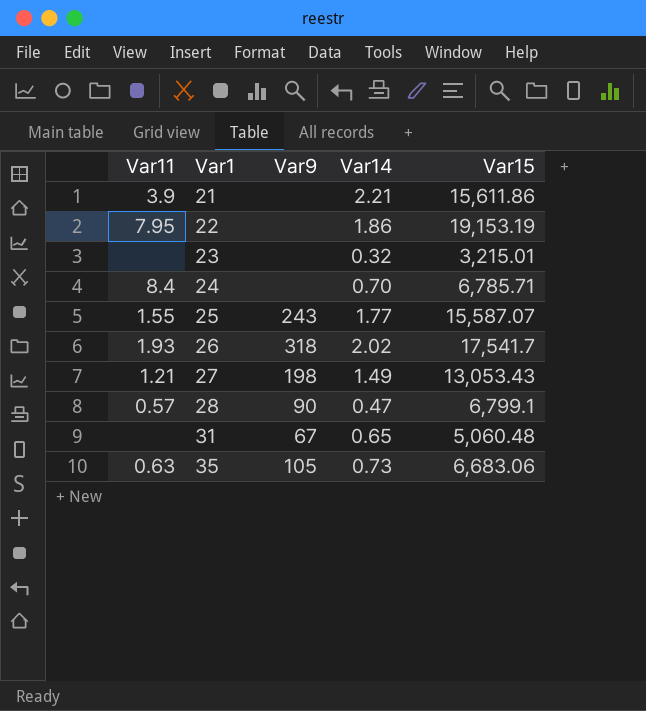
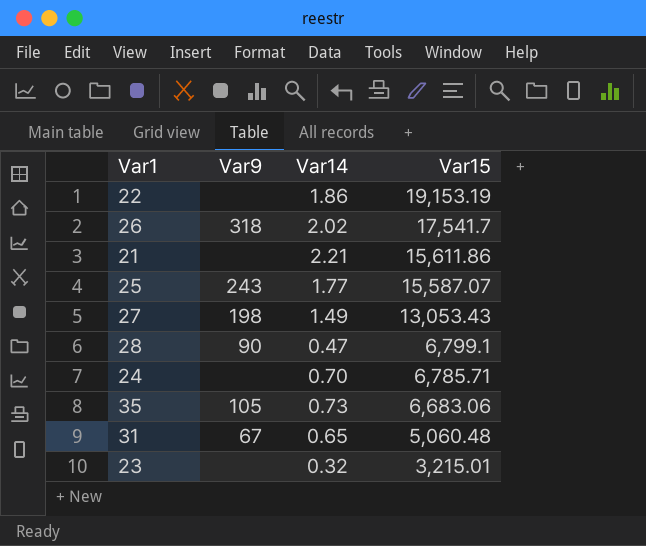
row order: Var1 ascending -> Var15 descending
column Var11 | position: 1 -> none

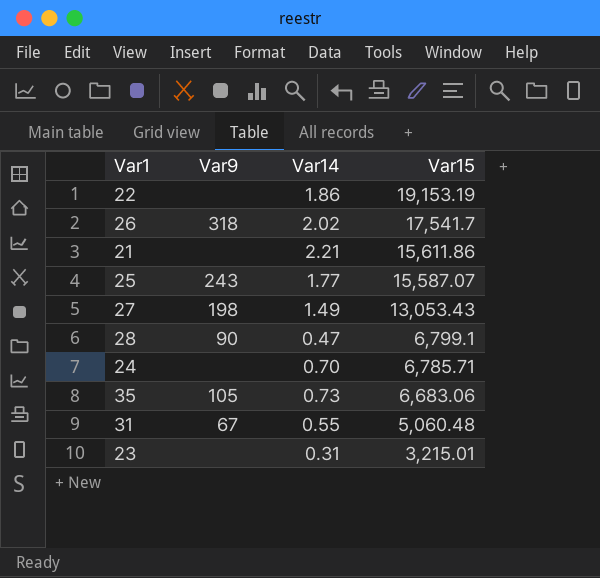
31 | Var14: 0.65 -> 0.55
23 | Var14: 0.32 -> 0.31

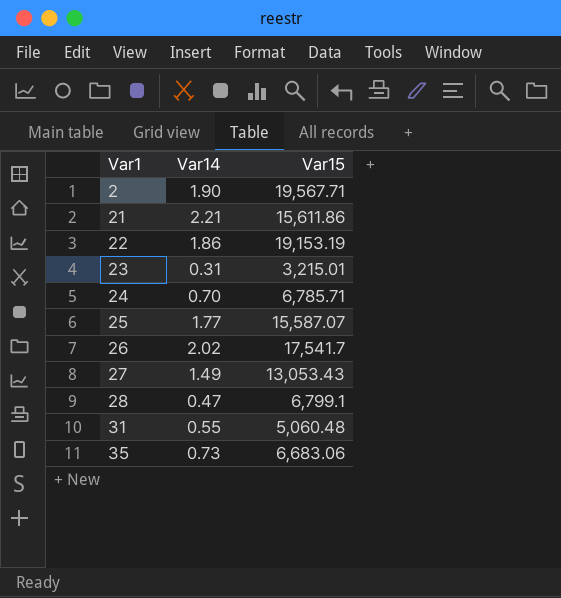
row order: Var15 descending -> Var1 ascending
column Var9 | position: 2 -> none
row 2: none -> 1.90 | 19,567.71

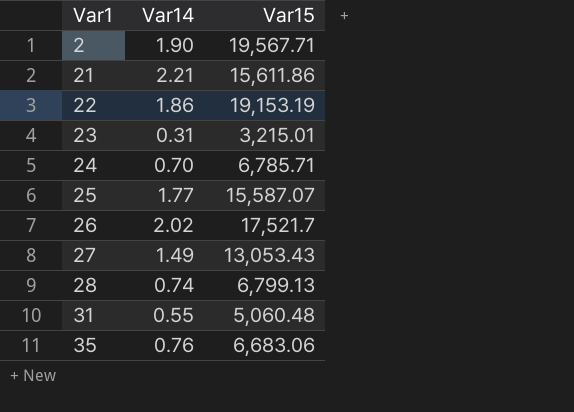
26 | Var15: 17,541.7 -> 17,521.7
28 | Var14: 0.47 -> 0.74
28 | Var15: 6,799.1 -> 6,799.13
35 | Var14: 0.73 -> 0.76

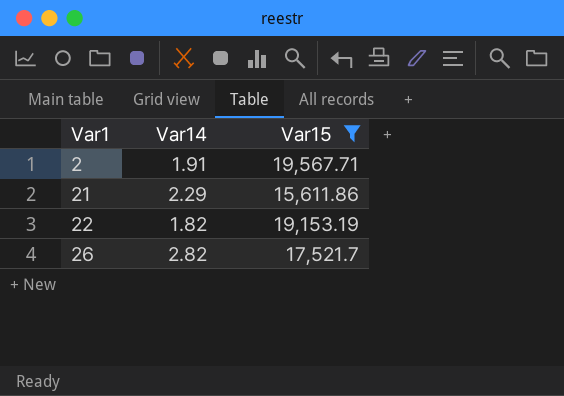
filter: none -> Var15 >= 15,611.86
2 | Var14: 1.90 -> 1.91
21 | Var14: 2.21 -> 2.29
22 | Var14: 1.86 -> 1.82
26 | Var14: 2.02 -> 2.82

